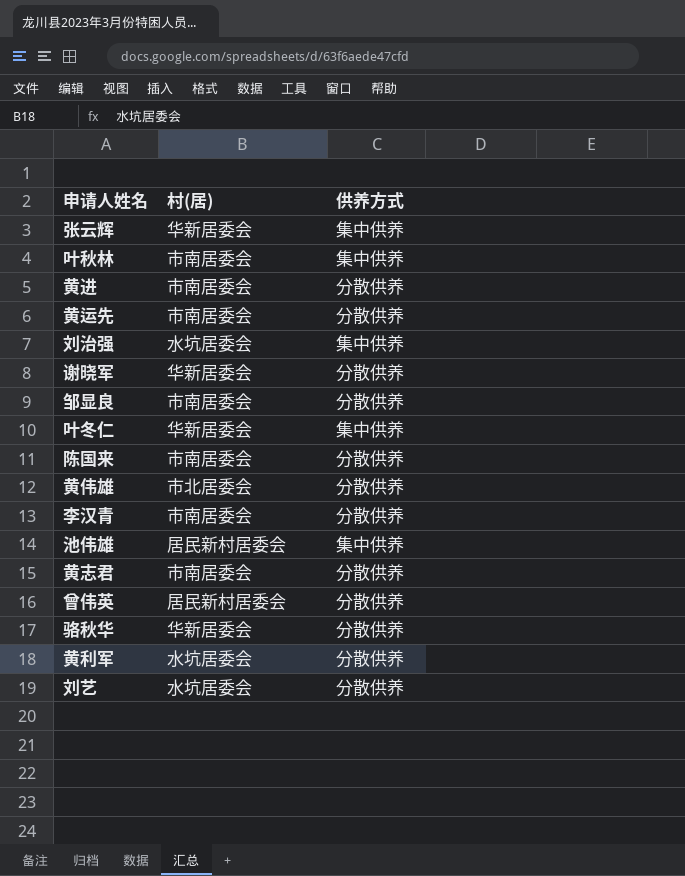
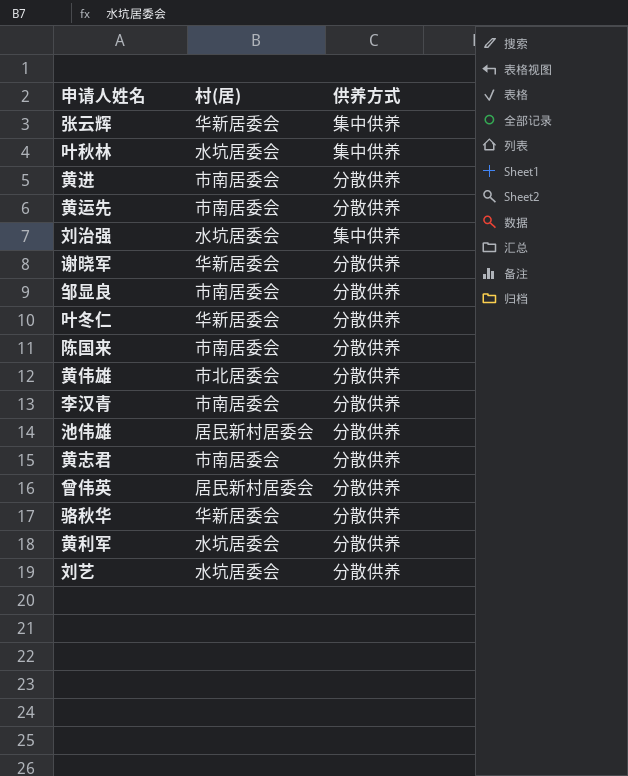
叶秋林 | 村(居): 市南居委会 -> 水坑居委会
叶冬仁 | 供养方式: 集中供养 -> 分散供养
池伟雄 | 供养方式: 集中供养 -> 分散供养

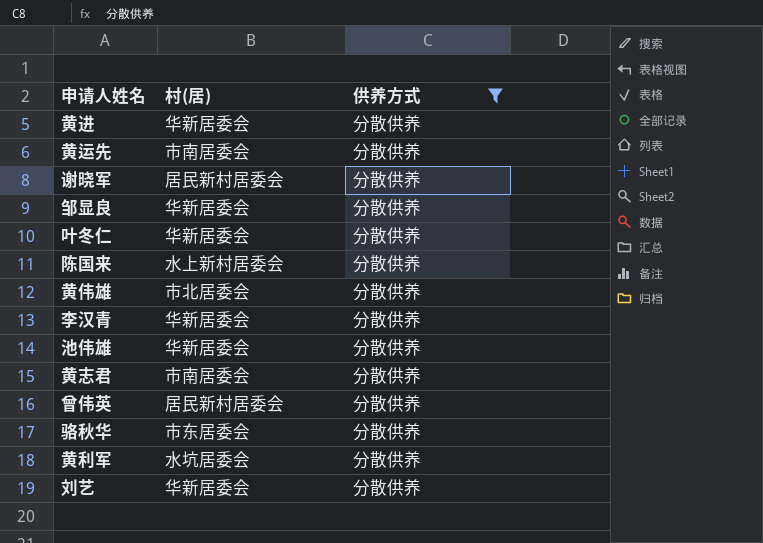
filter: none -> 供养方式 = 分散供养
黄进 | 村(居): 市南居委会 -> 华新居委会
谢晓军 | 村(居): 华新居委会 -> 居民新村居委会
邹显良 | 村(居): 市南居委会 -> 华新居委会
陈国来 | 村(居): 市南居委会 -> 水上新村居委会
李汉青 | 村(居): 市南居委会 -> 华新居委会
池伟雄 | 村(居): 居民新村居委会 -> 华新居委会
骆秋华 | 村(居): 华新居委会 -> 市东居委会
刘艺 | 村(居): 水坑居委会 -> 华新居委会

